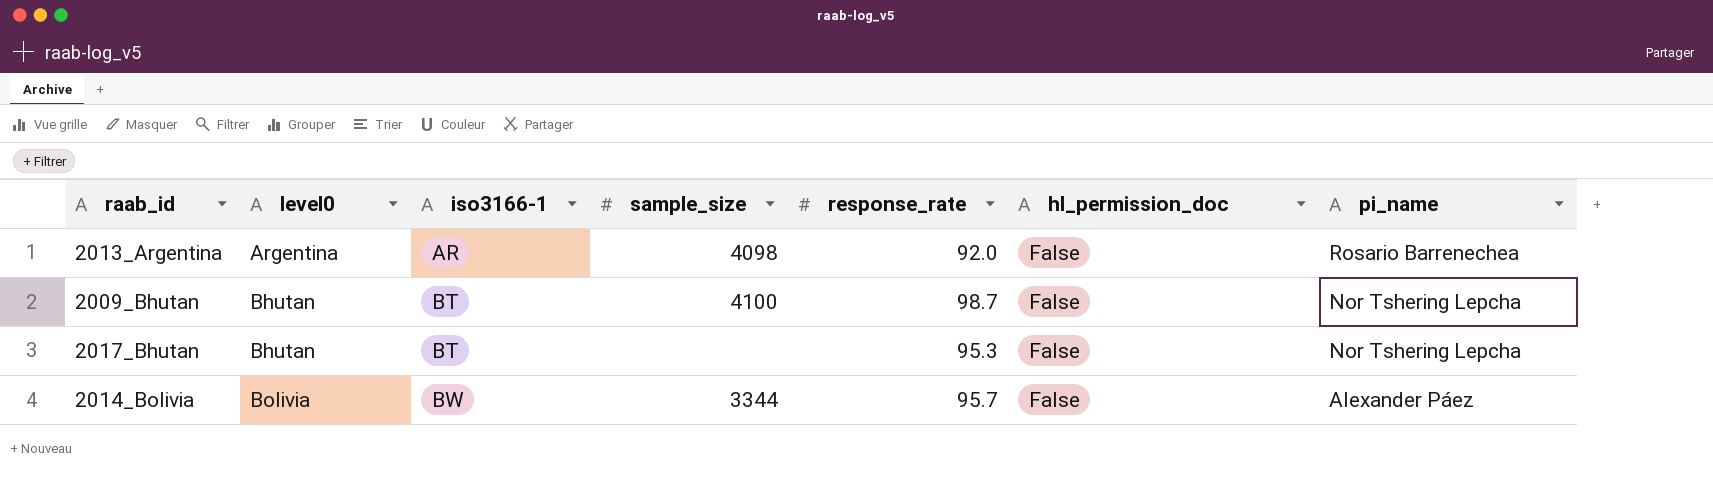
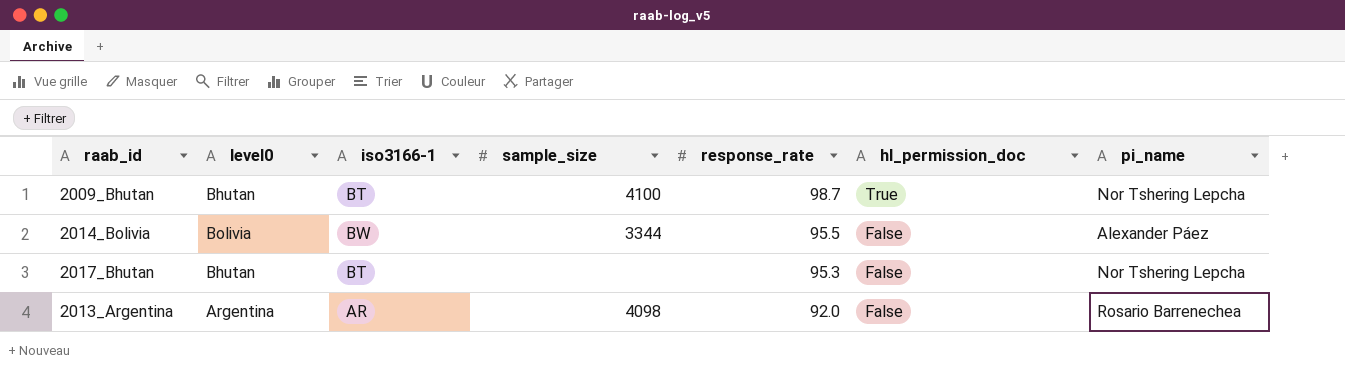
row order: level0 ascending -> response_rate descending
2009_Bhutan | hl_permission_doc: False -> True
2014_Bolivia | response_rate: 95.7 -> 95.5

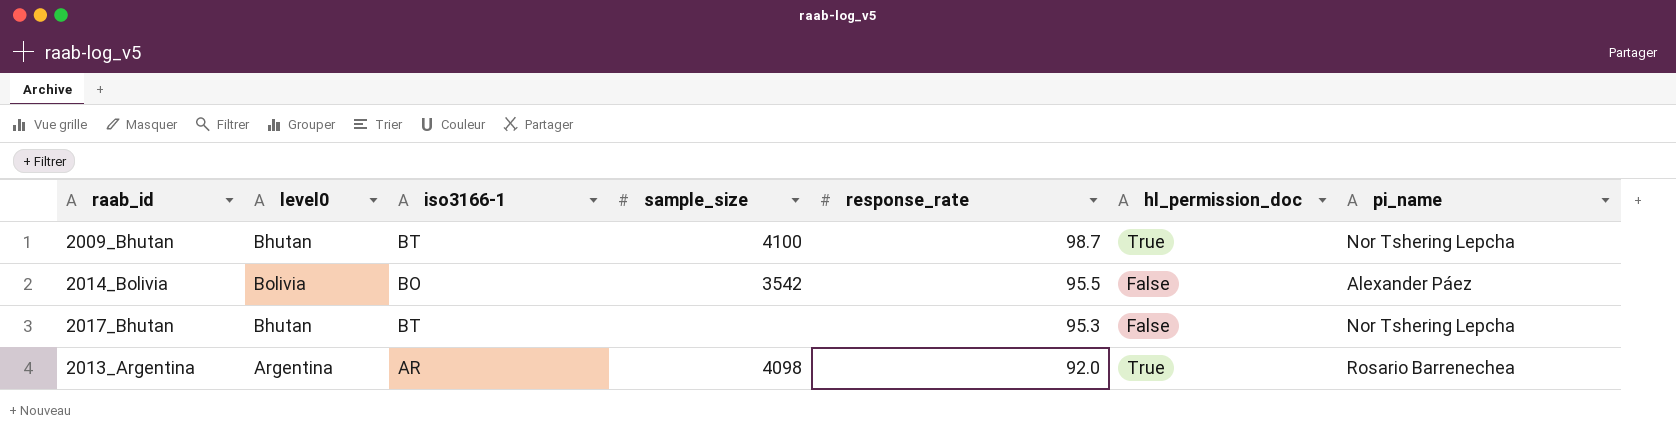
2014_Bolivia | iso3166-1: BW -> BO
2014_Bolivia | sample_size: 3344 -> 3542
2013_Argentina | hl_permission_doc: False -> True

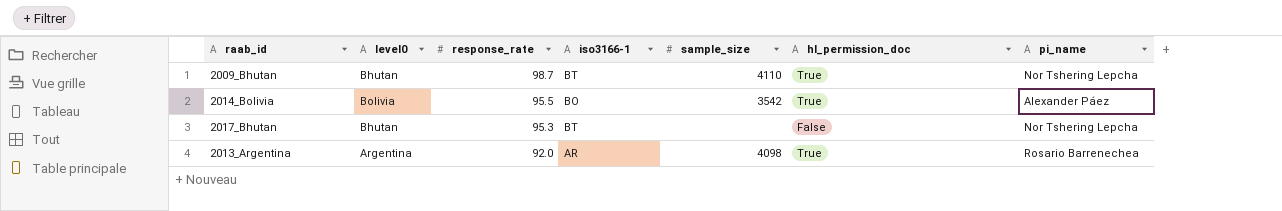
column response_rate | position: 5 -> 3
2009_Bhutan | sample_size: 4100 -> 4110
2014_Bolivia | hl_permission_doc: False -> True

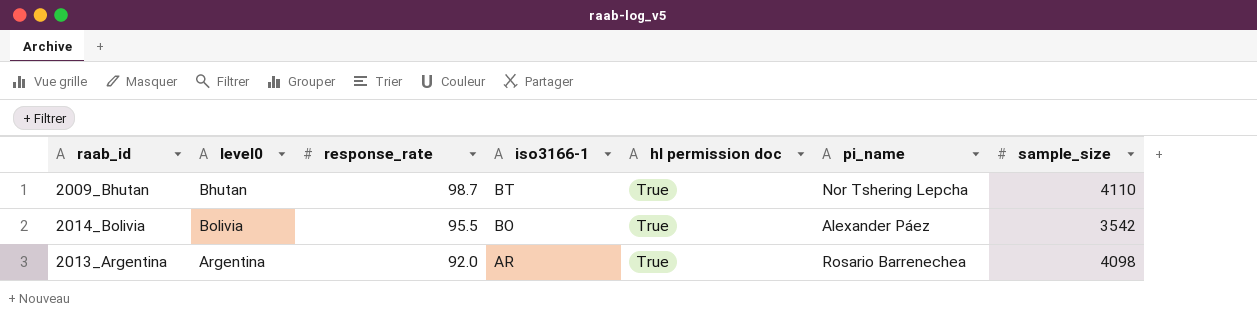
column name: hl_permission_doc -> hl permission doc
column sample_size | position: 5 -> 7
row 2017_Bhutan: Bhutan | 95.3 | BT | none | False | Nor Tshering Lepcha -> none

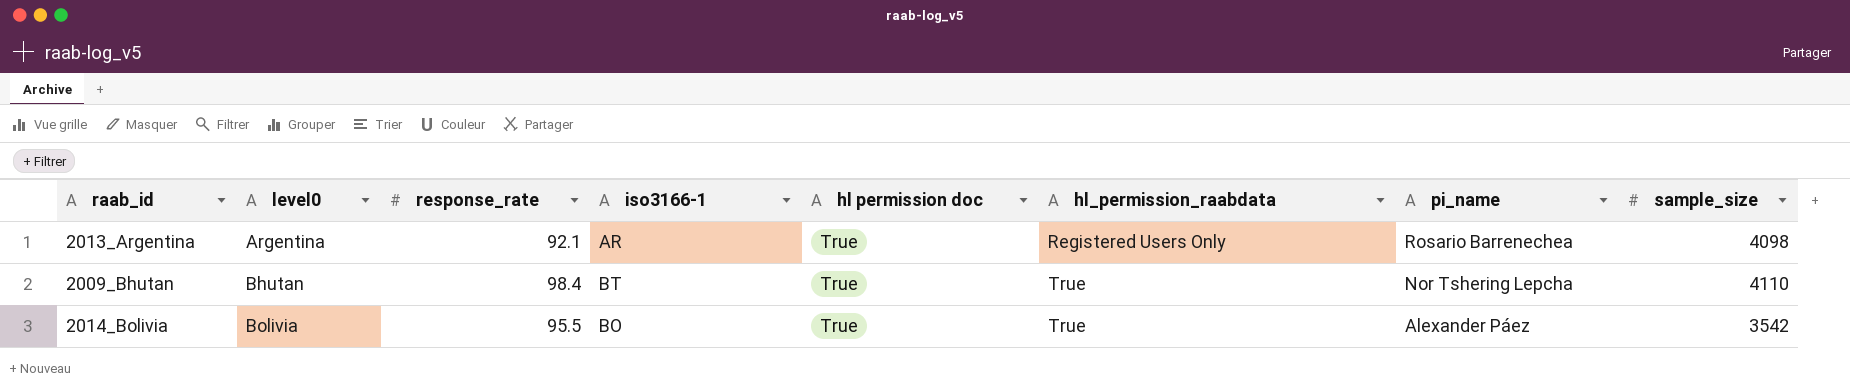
row order: response_rate descending -> level0 ascending
column hl_permission_raabdata | position: none -> 6
2013_Argentina | response_rate: 92.0 -> 92.1
2009_Bhutan | response_rate: 98.7 -> 98.4

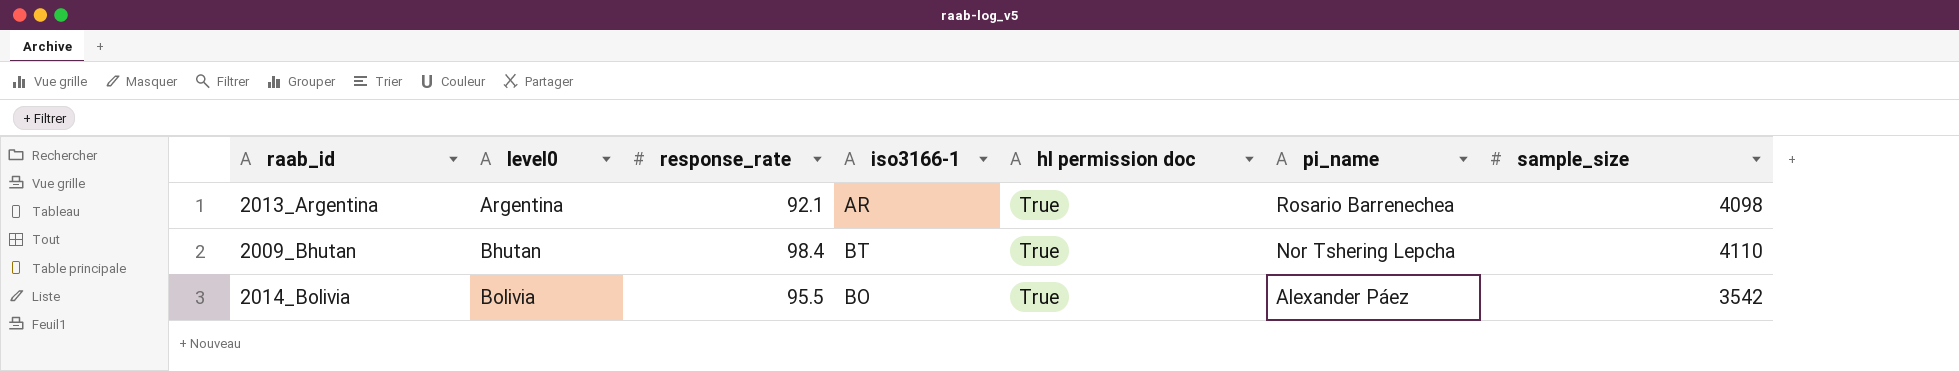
column hl_permission_raabdata | position: 6 -> none

